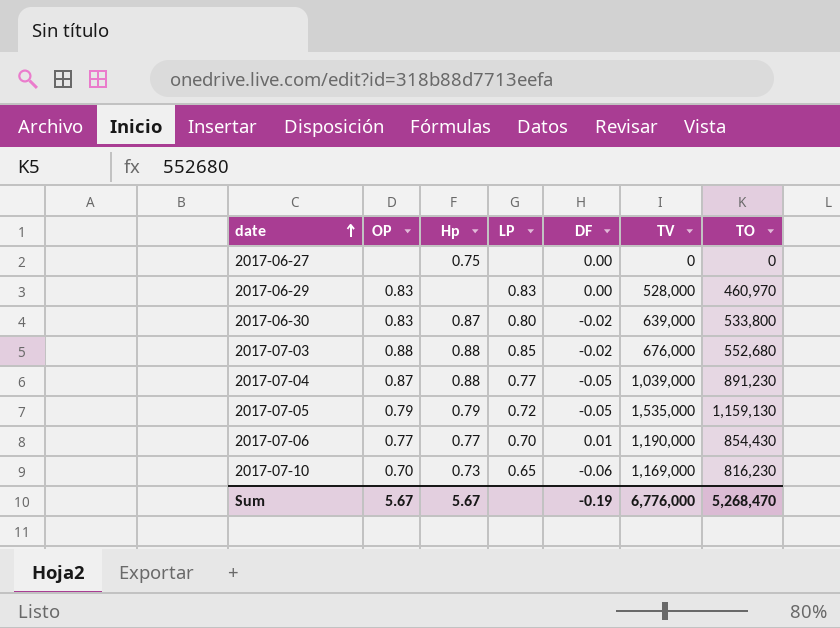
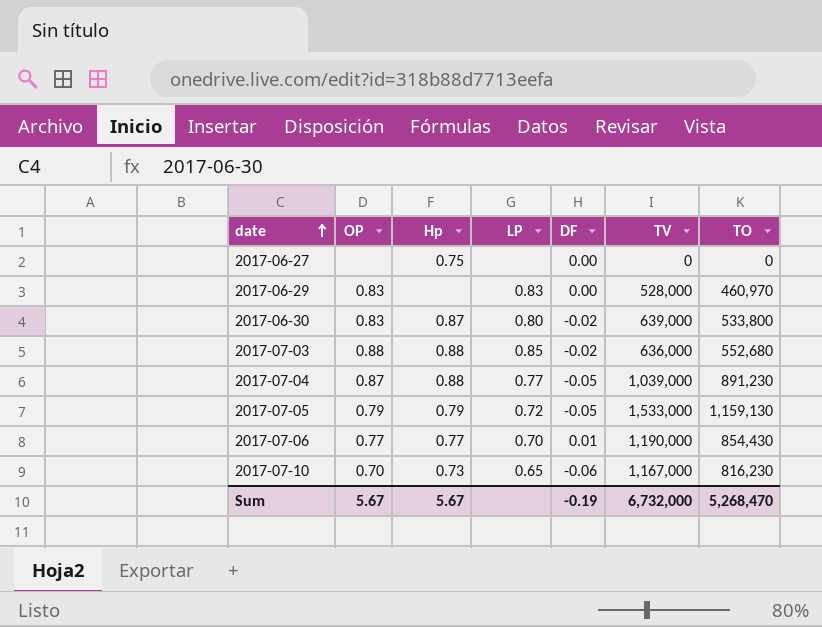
2017-07-03 | TV: 676,000 -> 636,000
2017-07-05 | TV: 1,535,000 -> 1,533,000
2017-07-10 | TV: 1,169,000 -> 1,167,000
Sum | TV: 6,776,000 -> 6,732,000

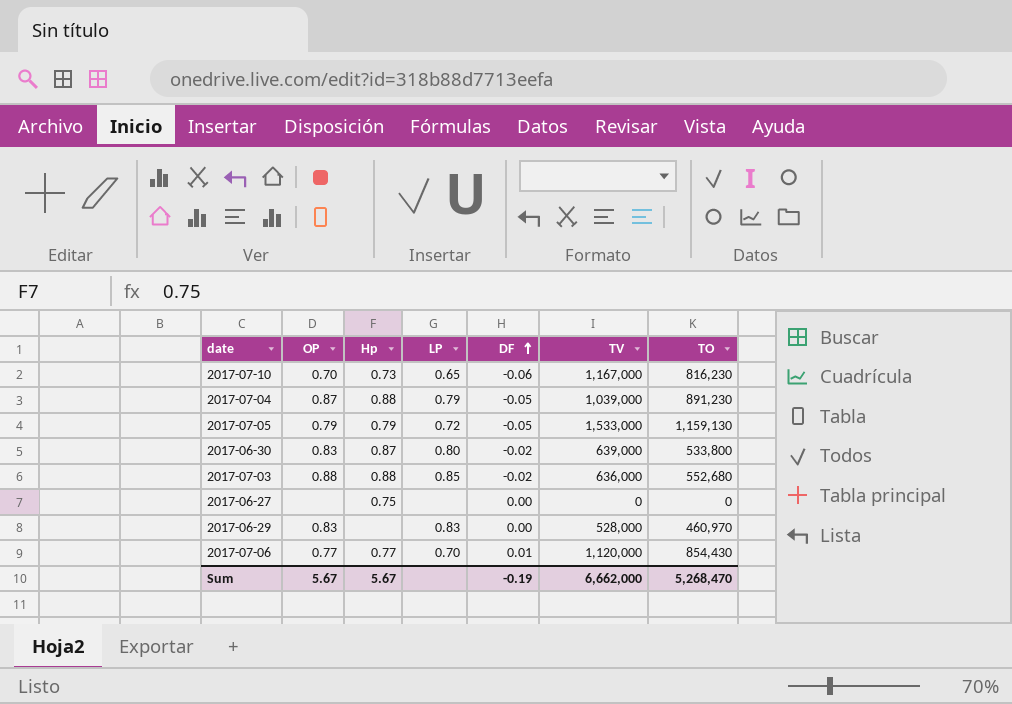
row order: date ascending -> DF ascending
2017-07-04 | LP: 0.77 -> 0.79
2017-07-06 | TV: 1,190,000 -> 1,120,000
Sum | TV: 6,732,000 -> 6,662,000

